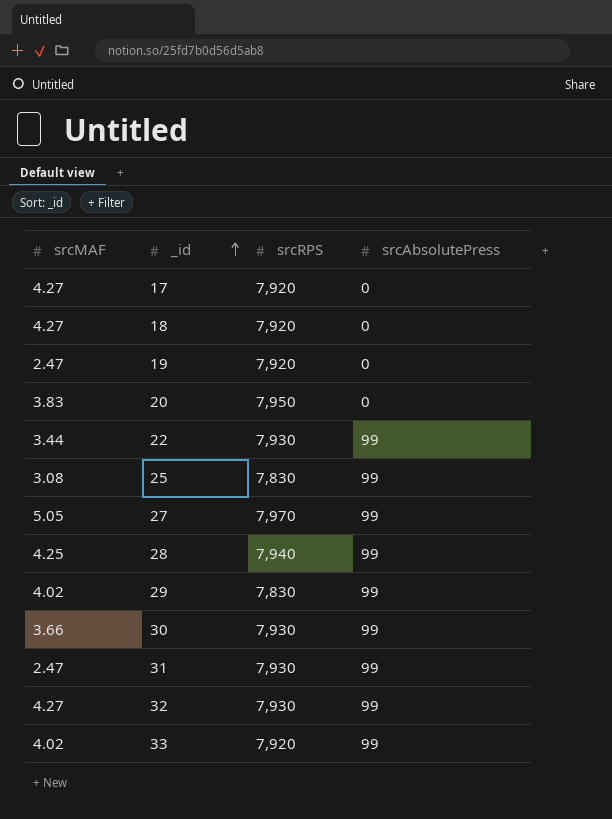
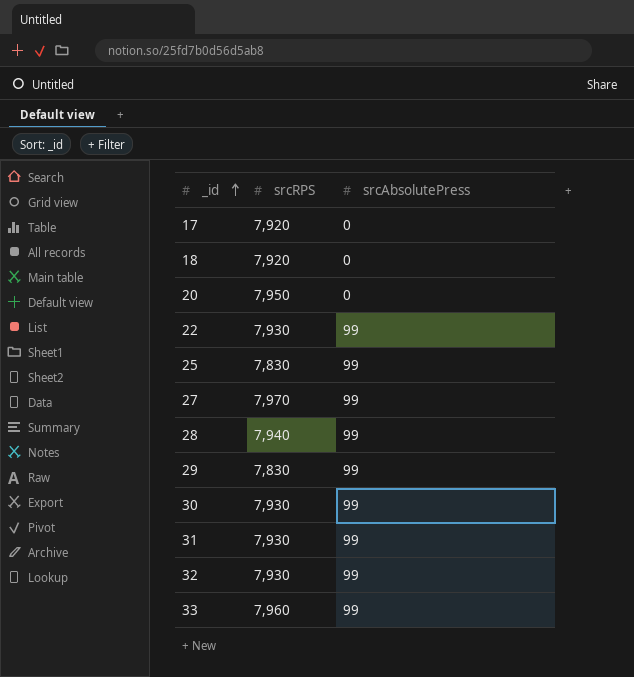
column srcMAF | position: 1 -> none
row 19: 2.47 | 7,920 | 0 -> none
33 | srcRPS: 7,920 -> 7,960

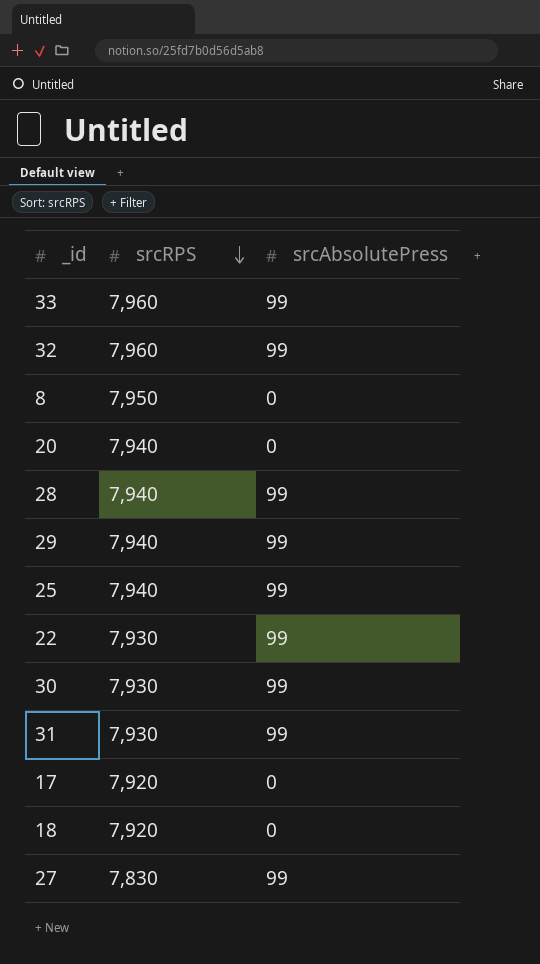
row order: _id ascending -> srcRPS descending
32 | srcRPS: 7,930 -> 7,960
row 8: none -> 7,950 | 0
20 | srcRPS: 7,950 -> 7,940
29 | srcRPS: 7,830 -> 7,940
25 | srcRPS: 7,830 -> 7,940
27 | srcRPS: 7,970 -> 7,830

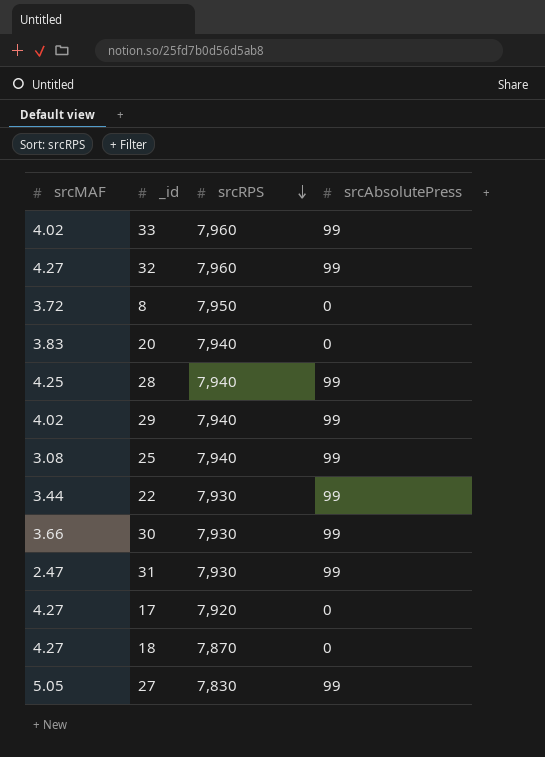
column srcMAF | position: none -> 1
18 | srcRPS: 7,920 -> 7,870

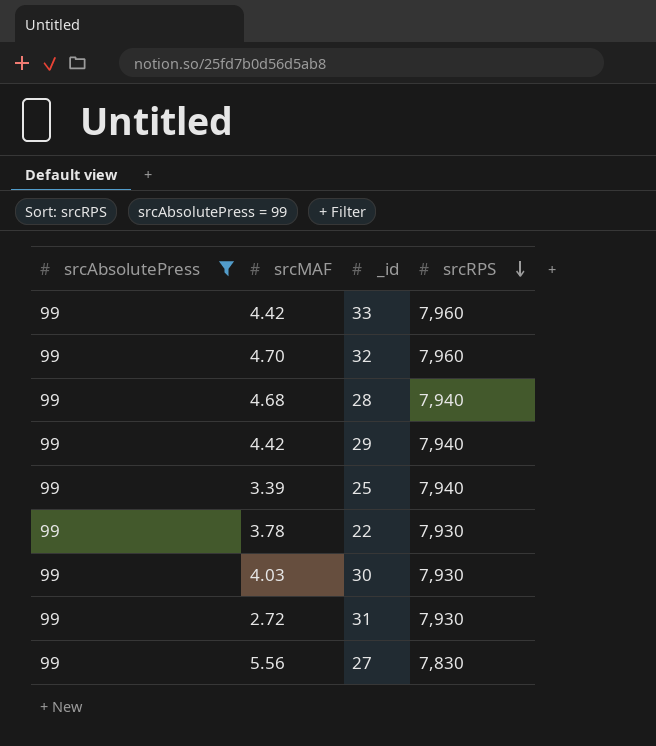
filter: none -> srcAbsolutePress = 99
column srcAbsolutePress | position: 4 -> 1
33 | srcMAF: 4.02 -> 4.42
32 | srcMAF: 4.27 -> 4.70
28 | srcMAF: 4.25 -> 4.68
29 | srcMAF: 4.02 -> 4.42
25 | srcMAF: 3.08 -> 3.39
22 | srcMAF: 3.44 -> 3.78
30 | srcMAF: 3.66 -> 4.03
31 | srcMAF: 2.47 -> 2.72
27 | srcMAF: 5.05 -> 5.56

